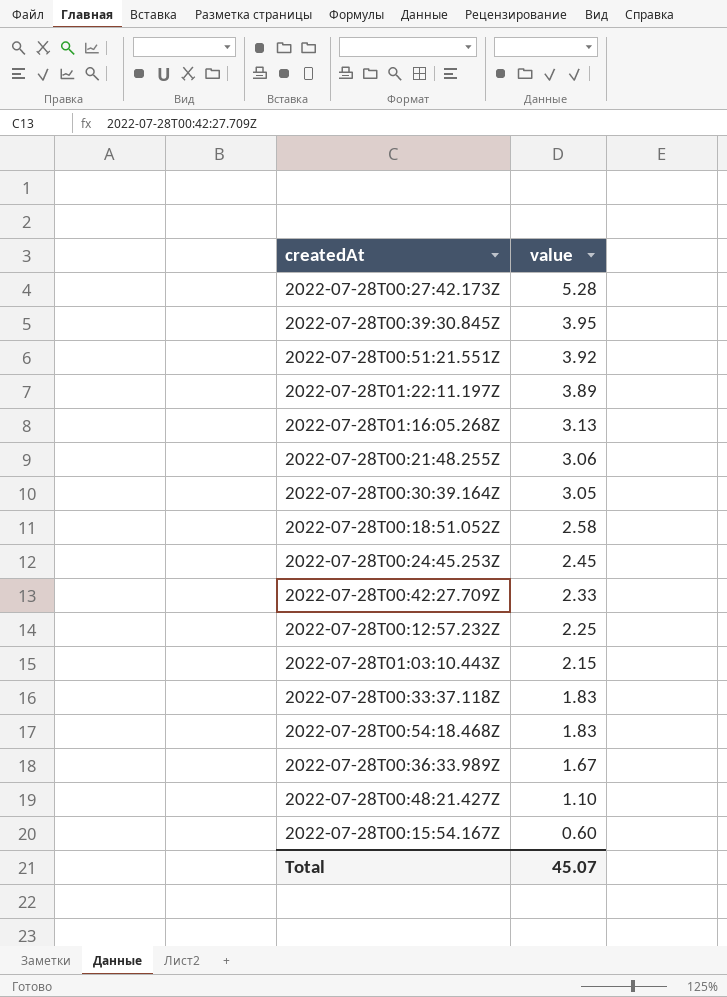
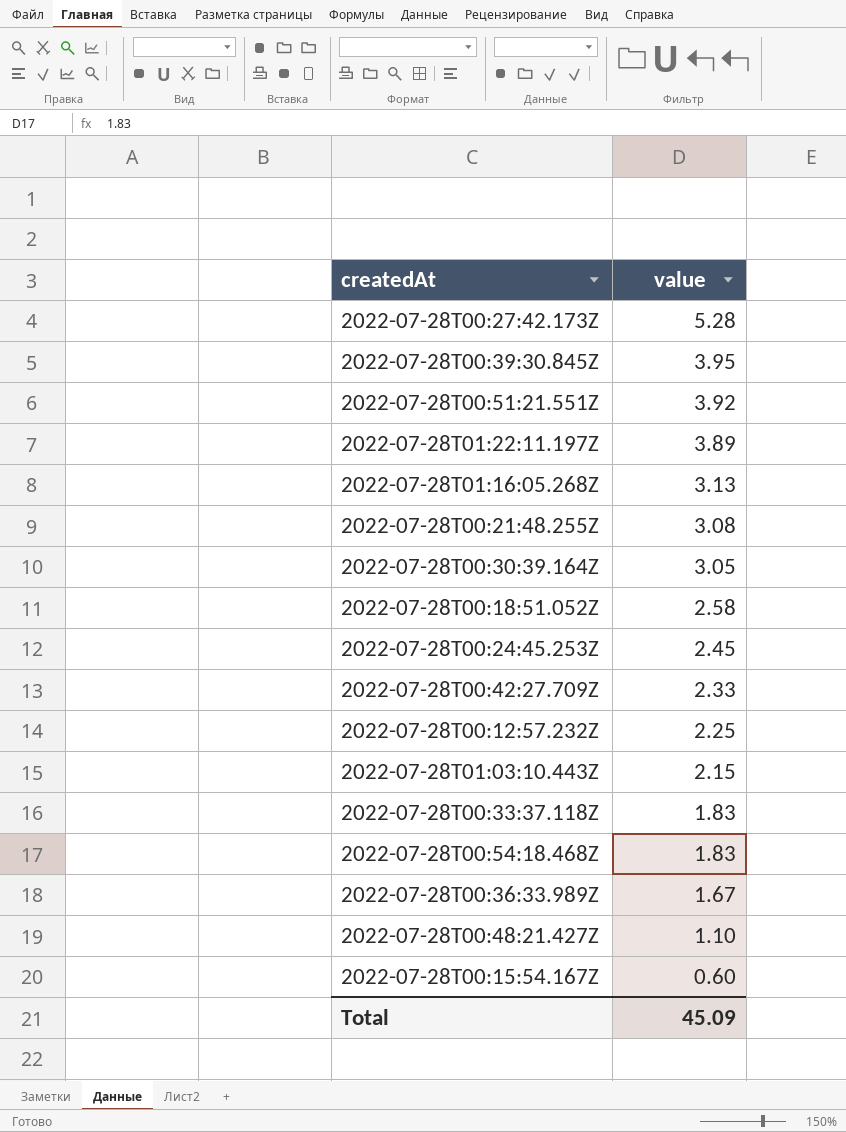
2022-07-28T00:21:48.255Z | value: 3.06 -> 3.08
Total | value: 45.07 -> 45.09

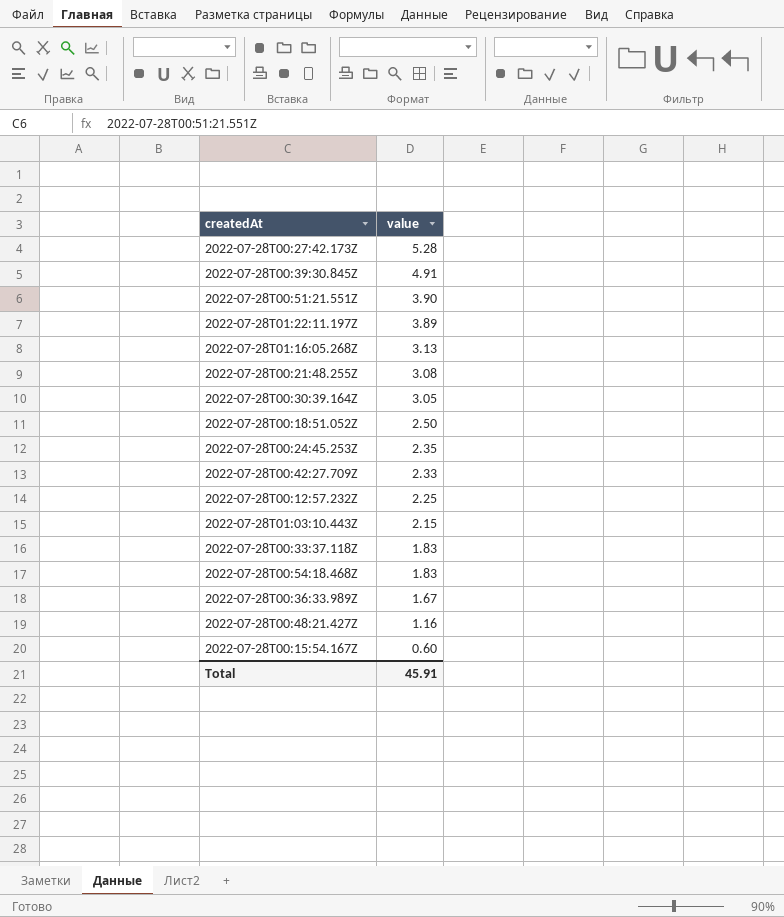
2022-07-28T00:39:30.845Z | value: 3.95 -> 4.91
2022-07-28T00:51:21.551Z | value: 3.92 -> 3.90
2022-07-28T00:18:51.052Z | value: 2.58 -> 2.50
2022-07-28T00:24:45.253Z | value: 2.45 -> 2.35
2022-07-28T00:48:21.427Z | value: 1.10 -> 1.16
Total | value: 45.09 -> 45.91

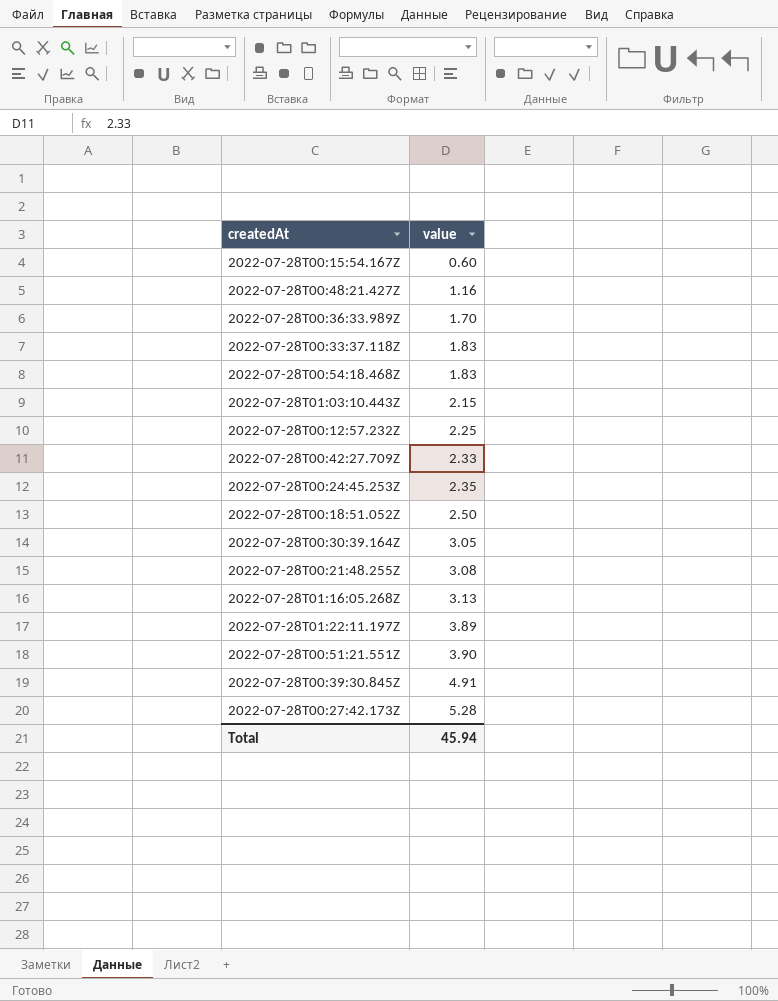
row order: value descending -> value ascending
2022-07-28T00:36:33.989Z | value: 1.67 -> 1.70
Total | value: 45.91 -> 45.94

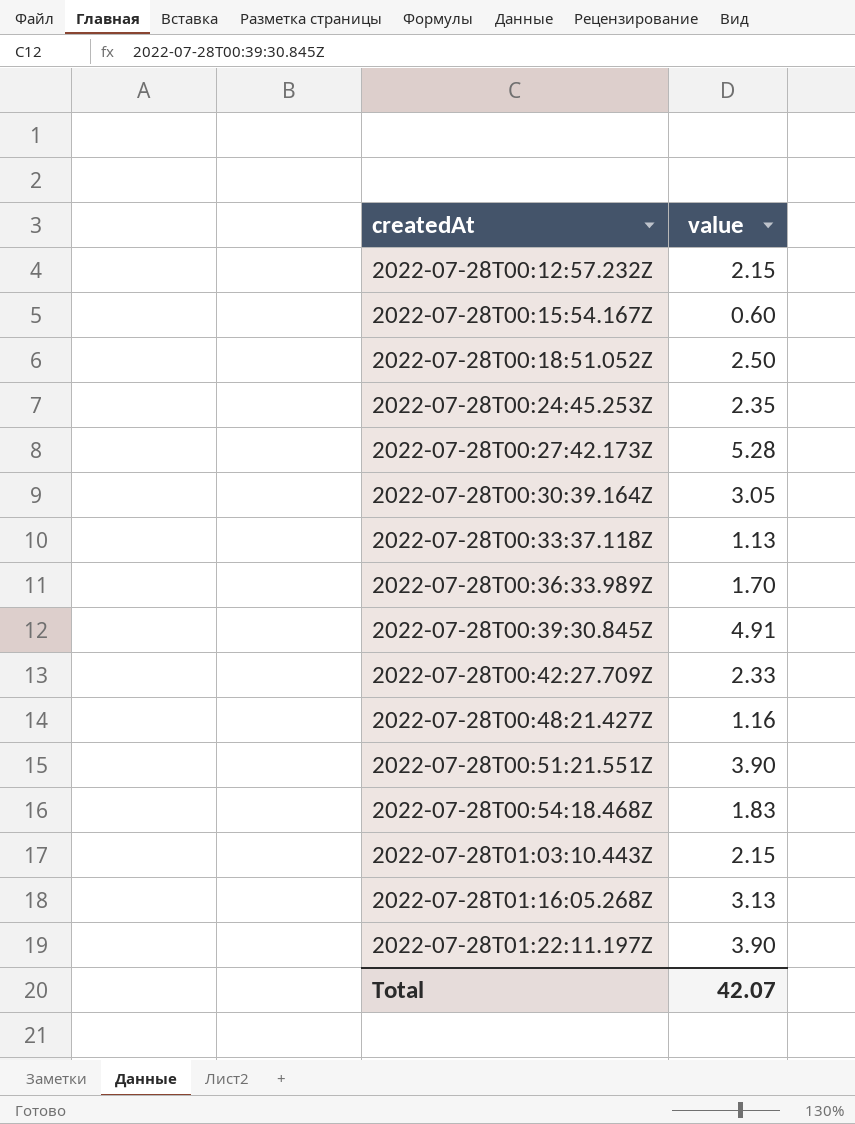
row order: value ascending -> createdAt ascending
row 2022-07-28T00:21:48.255Z: 3.08 -> none
2022-07-28T00:12:57.232Z | value: 2.25 -> 2.15
2022-07-28T00:33:37.118Z | value: 1.83 -> 1.13
2022-07-28T01:22:11.197Z | value: 3.89 -> 3.90
Total | value: 45.94 -> 42.07

